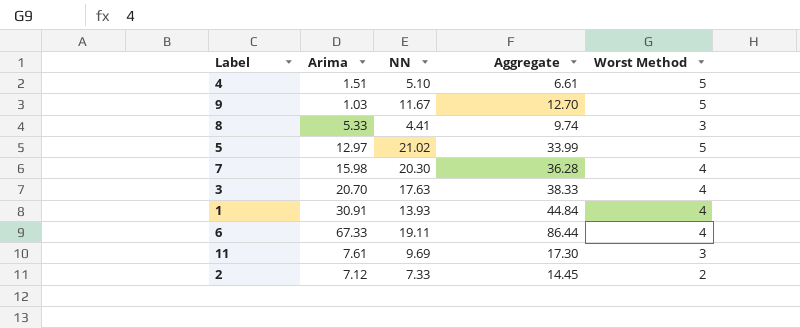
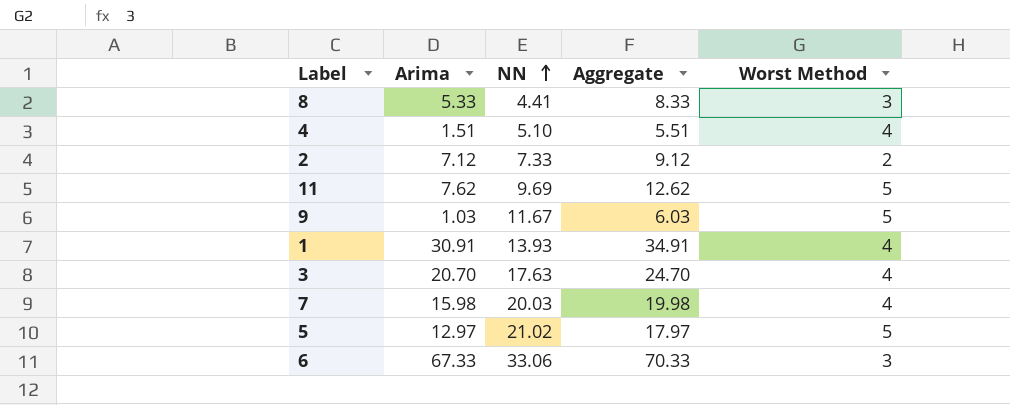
row order: none -> NN ascending
column Aggregate | formula: [Arima] + [NN] -> [Arima] + [Worst Method]
4 | Worst Method: 5 -> 4
11 | Arima: 7.61 -> 7.62
11 | Worst Method: 3 -> 5
7 | NN: 20.30 -> 20.03
6 | NN: 19.11 -> 33.06
6 | Worst Method: 4 -> 3

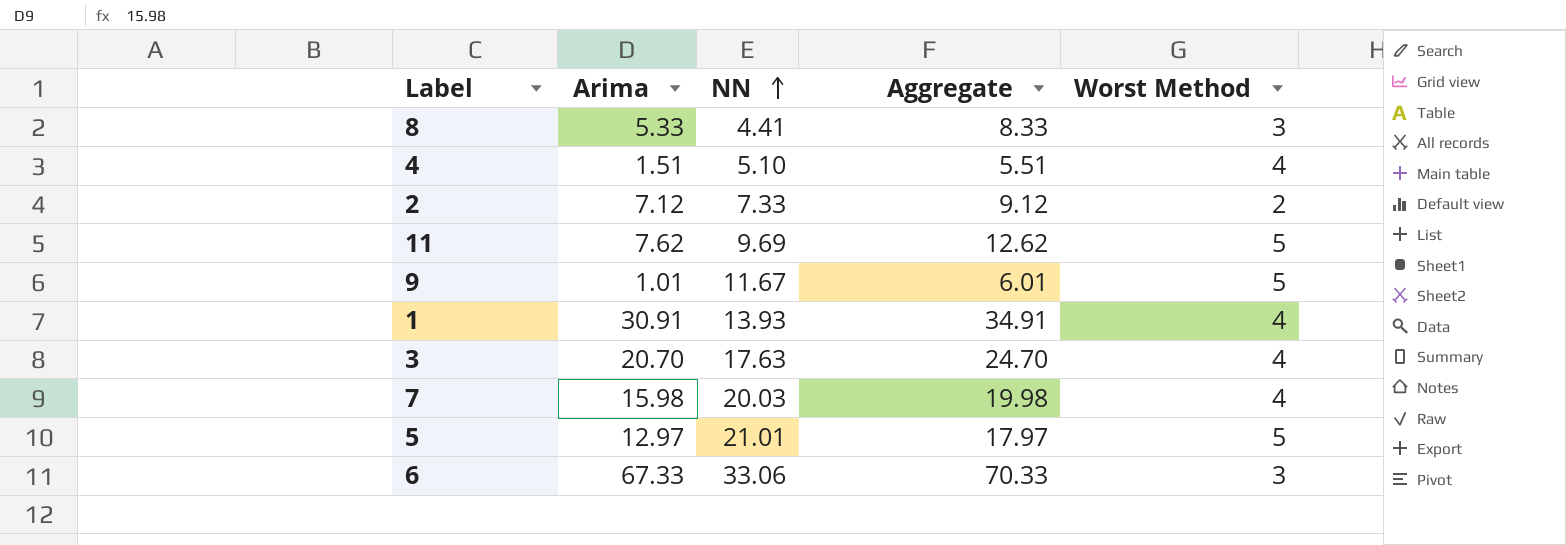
9 | Arima: 1.03 -> 1.01
9 | Aggregate: 6.03 -> 6.01
5 | NN: 21.02 -> 21.01

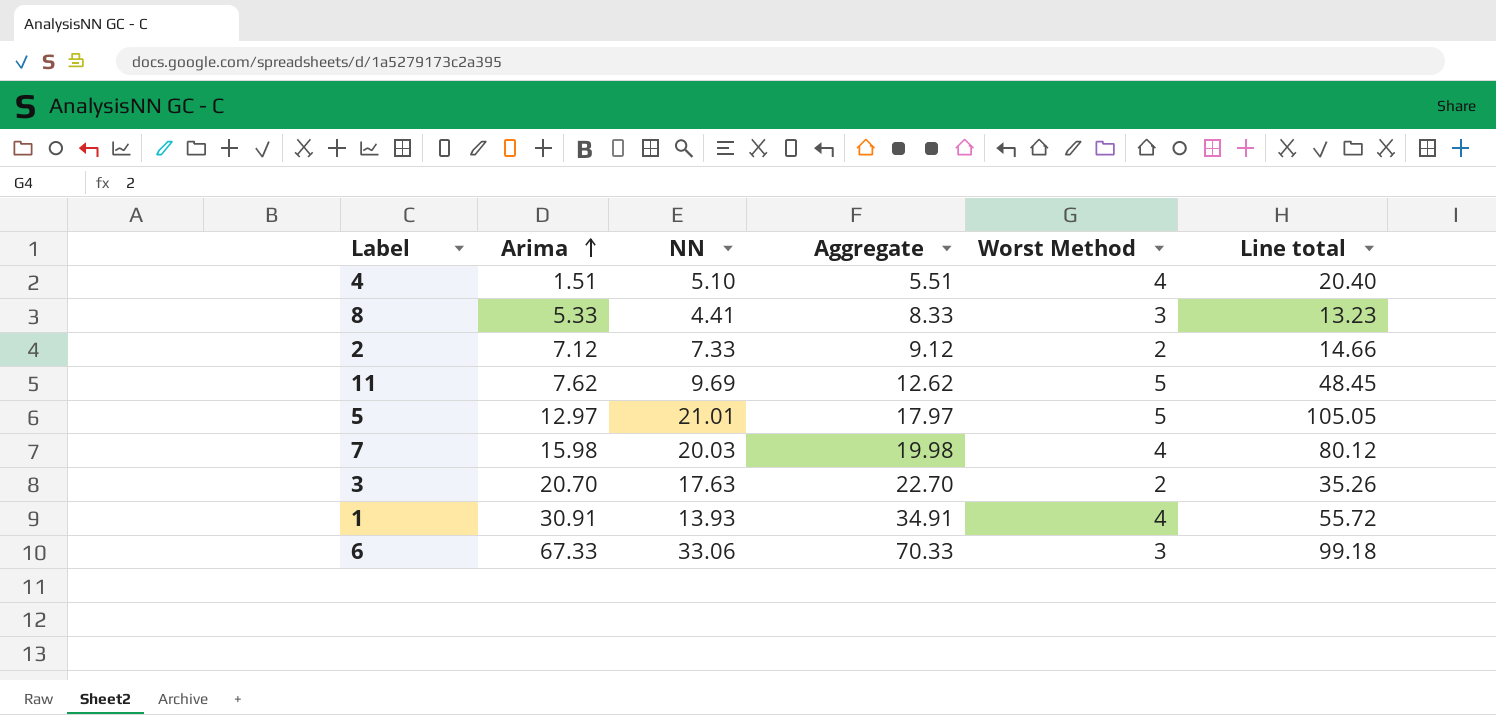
row order: NN ascending -> Arima ascending
column Line total | formula: none -> [NN] * [Worst Method]
row 9: 1.01 | 11.67 | 6.01 | 5 -> none
3 | Aggregate: 24.70 -> 22.70
3 | Worst Method: 4 -> 2

